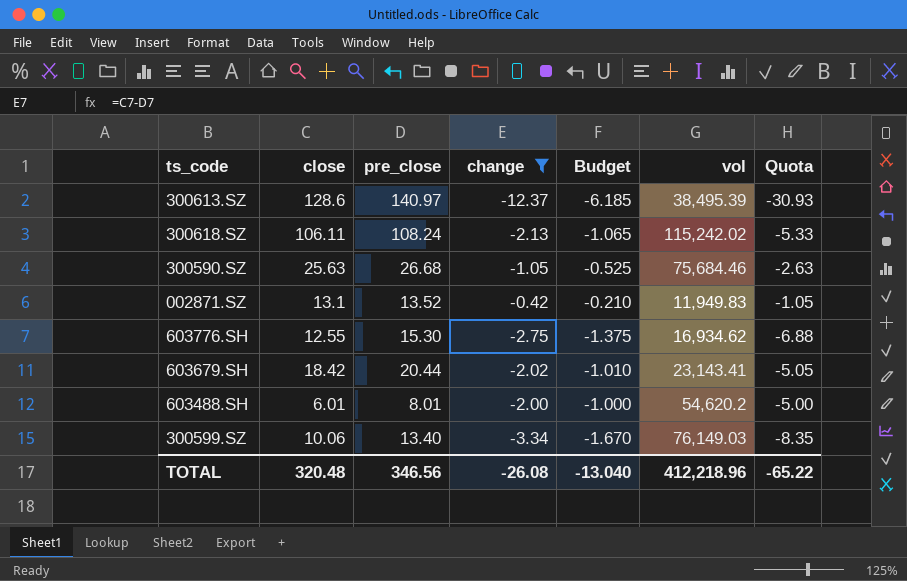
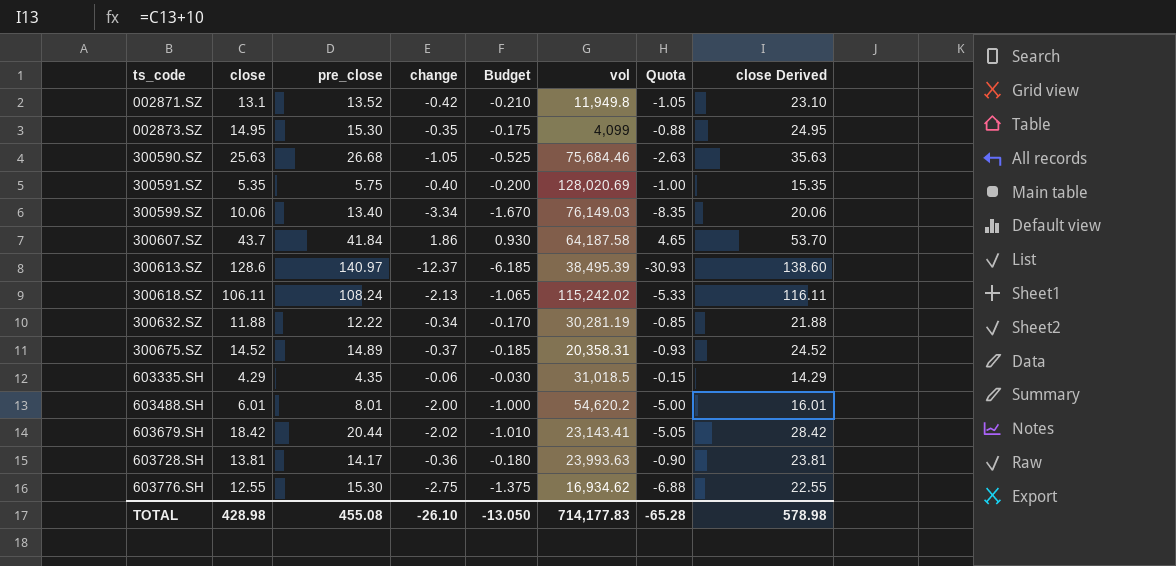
filter: change <= -0.42 -> none
row order: none -> ts_code ascending
column close Derived | formula: none -> [close] + 10
002871.SZ | vol: 11,949.83 -> 11,949.8
TOTAL | close: 320.48 -> 428.98
TOTAL | pre_close: 346.56 -> 455.08
TOTAL | change: -26.08 -> -26.10
TOTAL | Budget: -13.040 -> -13.050
TOTAL | vol: 412,218.96 -> 714,177.83
TOTAL | Quota: -65.22 -> -65.28

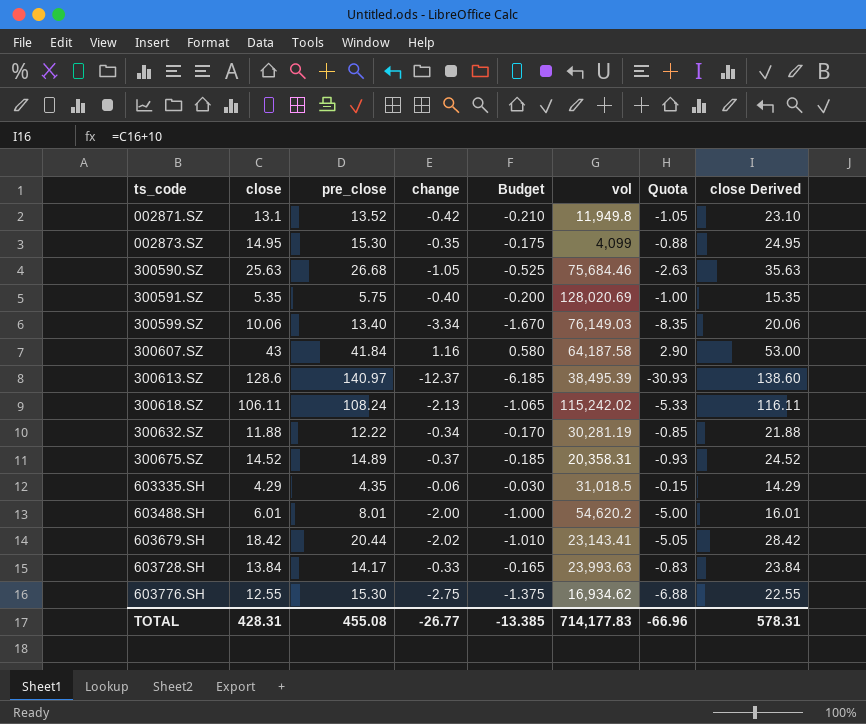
300607.SZ | close: 43.7 -> 43
300607.SZ | change: 1.86 -> 1.16
300607.SZ | Budget: 0.930 -> 0.580
300607.SZ | Quota: 4.65 -> 2.90
300607.SZ | close Derived: 53.70 -> 53.00
603728.SH | close: 13.81 -> 13.84
603728.SH | change: -0.36 -> -0.33
603728.SH | Budget: -0.180 -> -0.165
603728.SH | Quota: -0.90 -> -0.83
603728.SH | close Derived: 23.81 -> 23.84
TOTAL | close: 428.98 -> 428.31
TOTAL | change: -26.10 -> -26.77
TOTAL | Budget: -13.050 -> -13.385
TOTAL | Quota: -65.28 -> -66.96
TOTAL | close Derived: 578.98 -> 578.31

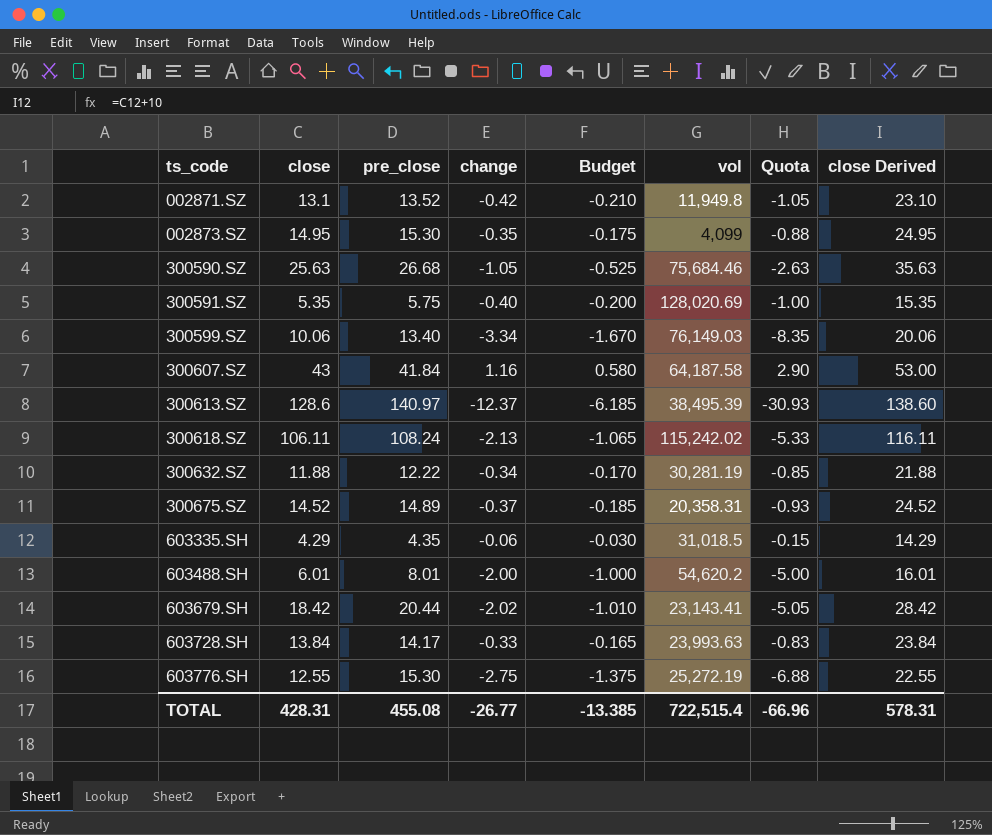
603776.SH | vol: 16,934.62 -> 25,272.19
TOTAL | vol: 714,177.83 -> 722,515.4

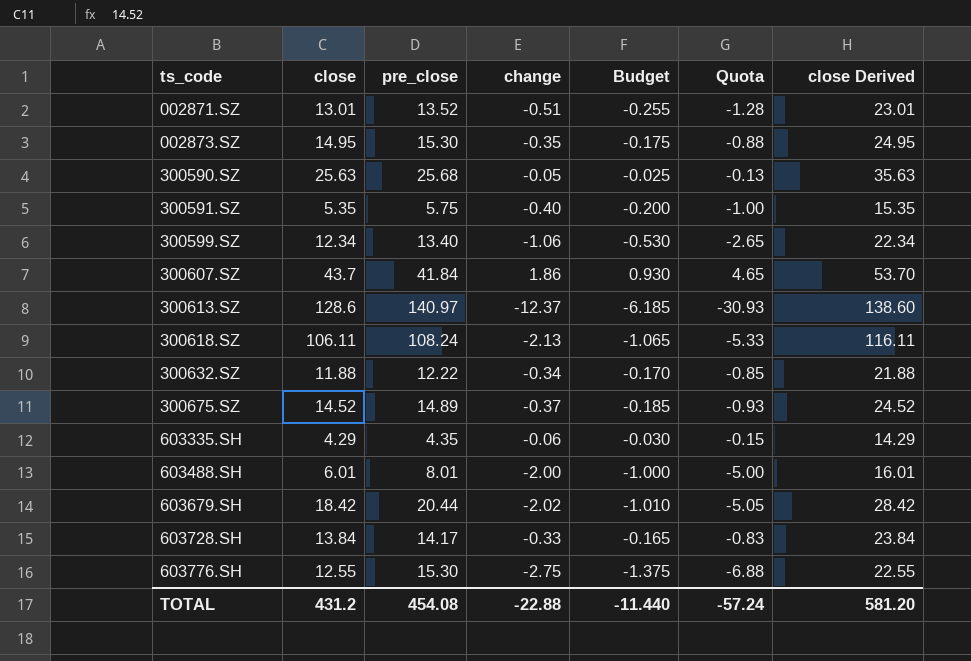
column vol | position: 6 -> none
002871.SZ | close: 13.1 -> 13.01
002871.SZ | change: -0.42 -> -0.51
002871.SZ | Budget: -0.210 -> -0.255
002871.SZ | Quota: -1.05 -> -1.28
002871.SZ | close Derived: 23.10 -> 23.01
300590.SZ | pre_close: 26.68 -> 25.68
300590.SZ | change: -1.05 -> -0.05
300590.SZ | Budget: -0.525 -> -0.025
300590.SZ | Quota: -2.63 -> -0.13
300599.SZ | close: 10.06 -> 12.34
300599.SZ | change: -3.34 -> -1.06
300599.SZ | Budget: -1.670 -> -0.530
300599.SZ | Quota: -8.35 -> -2.65
300599.SZ | close Derived: 20.06 -> 22.34
300607.SZ | close: 43 -> 43.7
300607.SZ | change: 1.16 -> 1.86
300607.SZ | Budget: 0.580 -> 0.930
300607.SZ | Quota: 2.90 -> 4.65
300607.SZ | close Derived: 53.00 -> 53.70
TOTAL | close: 428.31 -> 431.2
TOTAL | pre_close: 455.08 -> 454.08
TOTAL | change: -26.77 -> -22.88
TOTAL | Budget: -13.385 -> -11.440
TOTAL | Quota: -66.96 -> -57.24
TOTAL | close Derived: 578.31 -> 581.20

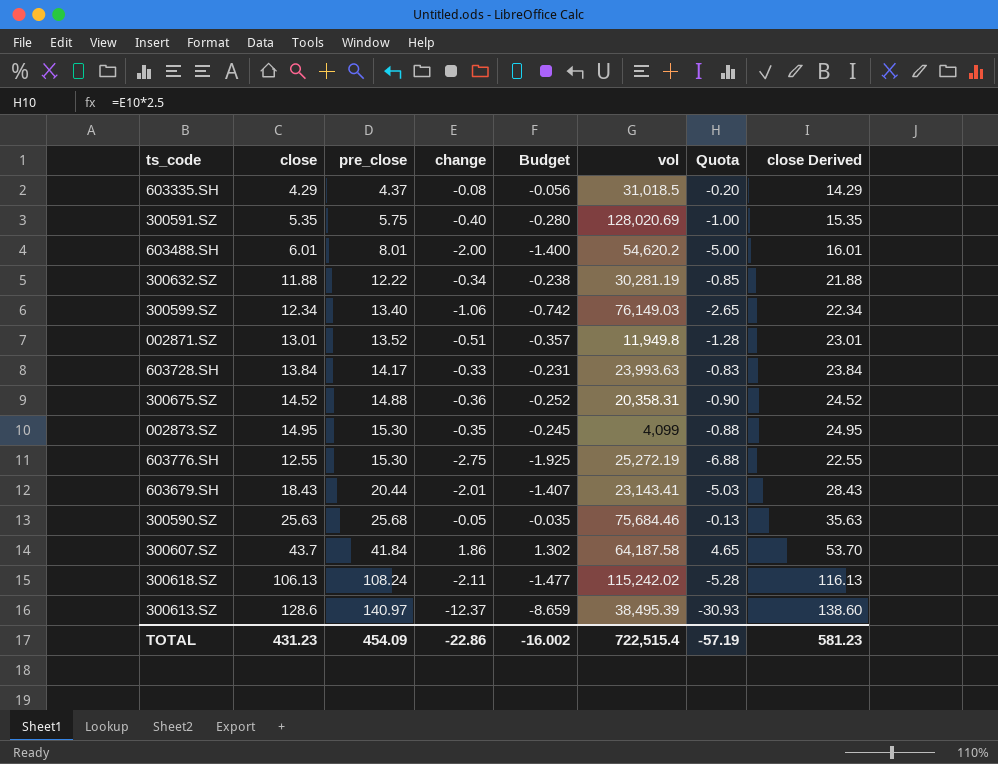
row order: ts_code ascending -> pre_close ascending
column Budget | formula: [change] * 0.5 -> [change] * 0.7
column vol | position: none -> 6
603335.SH | pre_close: 4.35 -> 4.37
603335.SH | change: -0.06 -> -0.08
603335.SH | Quota: -0.15 -> -0.20
300675.SZ | pre_close: 14.89 -> 14.88
300675.SZ | change: -0.37 -> -0.36
300675.SZ | Quota: -0.93 -> -0.90
603679.SH | close: 18.42 -> 18.43
603679.SH | change: -2.02 -> -2.01
603679.SH | Quota: -5.05 -> -5.03
603679.SH | close Derived: 28.42 -> 28.43
300618.SZ | close: 106.11 -> 106.13
300618.SZ | change: -2.13 -> -2.11
300618.SZ | Quota: -5.33 -> -5.28
300618.SZ | close Derived: 116.11 -> 116.13
TOTAL | close: 431.2 -> 431.23
TOTAL | pre_close: 454.08 -> 454.09
TOTAL | change: -22.88 -> -22.86
TOTAL | Budget: -11.440 -> -16.002
TOTAL | Quota: -57.24 -> -57.19
TOTAL | close Derived: 581.20 -> 581.23

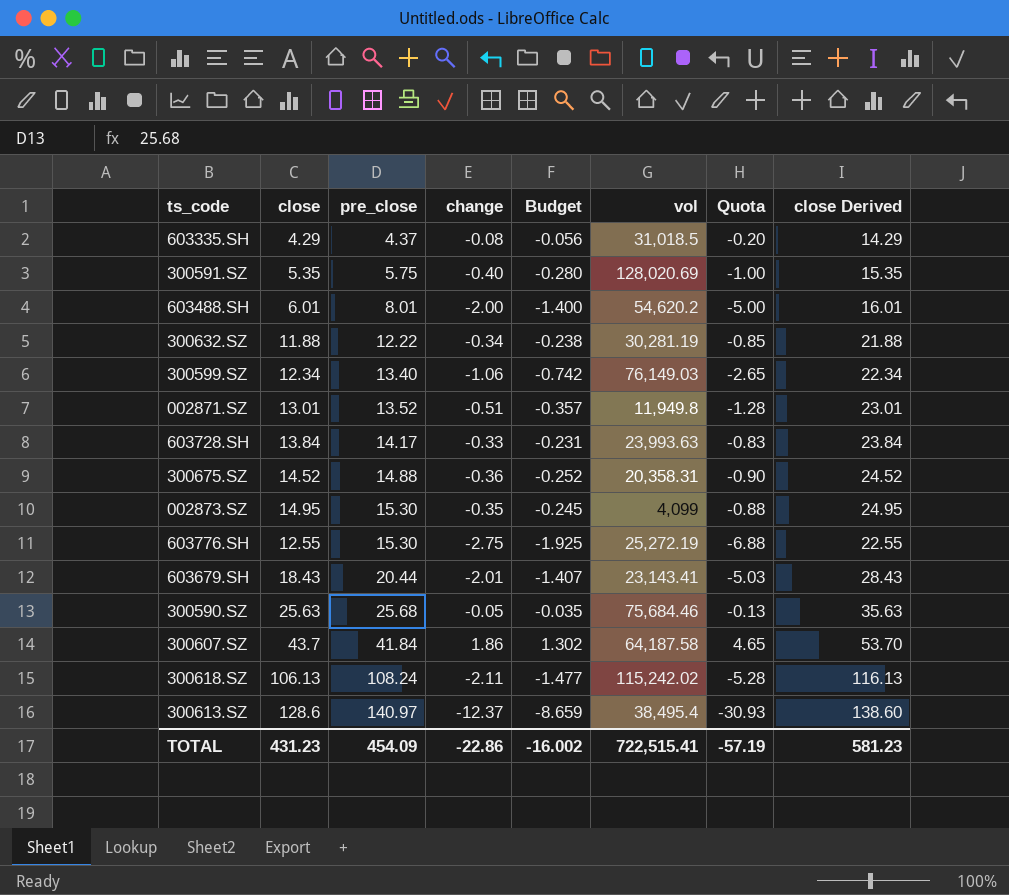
300613.SZ | vol: 38,495.39 -> 38,495.4
TOTAL | vol: 722,515.4 -> 722,515.41

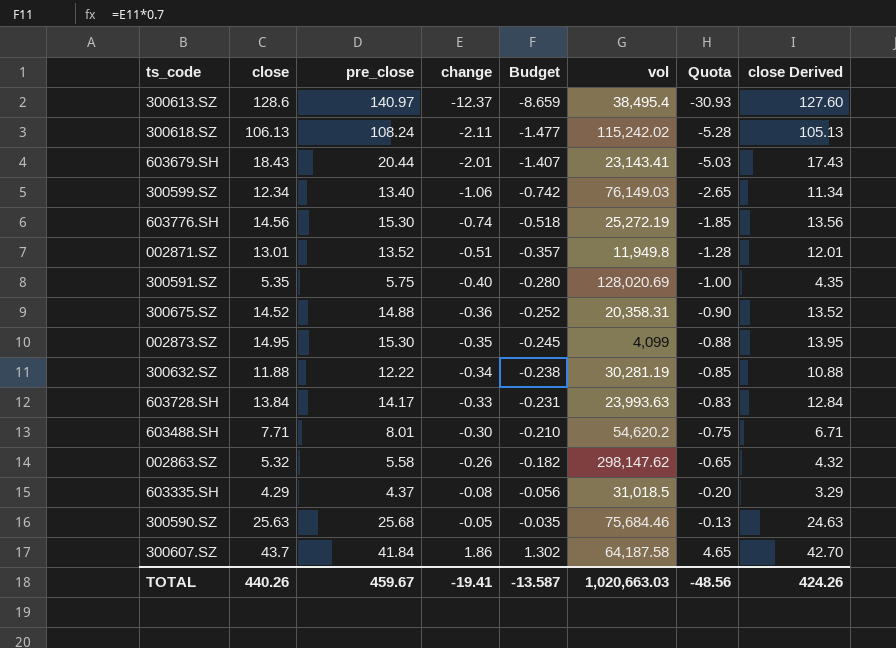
row order: pre_close ascending -> change ascending
column close Derived | formula: [close] + 10 -> [close] - 1
603776.SH | close: 12.55 -> 14.56
603776.SH | change: -2.75 -> -0.74
603776.SH | Budget: -1.925 -> -0.518
603776.SH | Quota: -6.88 -> -1.85
603488.SH | close: 6.01 -> 7.71
603488.SH | change: -2.00 -> -0.30
603488.SH | Budget: -1.400 -> -0.210
603488.SH | Quota: -5.00 -> -0.75
row 002863.SZ: none -> 5.32 | 5.58 | -0.26 | -0.182 | 298,147.62 | -0.65 | 4.32
TOTAL | close: 431.23 -> 440.26
TOTAL | pre_close: 454.09 -> 459.67
TOTAL | change: -22.86 -> -19.41
TOTAL | Budget: -16.002 -> -13.587
TOTAL | vol: 722,515.41 -> 1,020,663.03
TOTAL | Quota: -57.19 -> -48.56
TOTAL | close Derived: 581.23 -> 424.26

